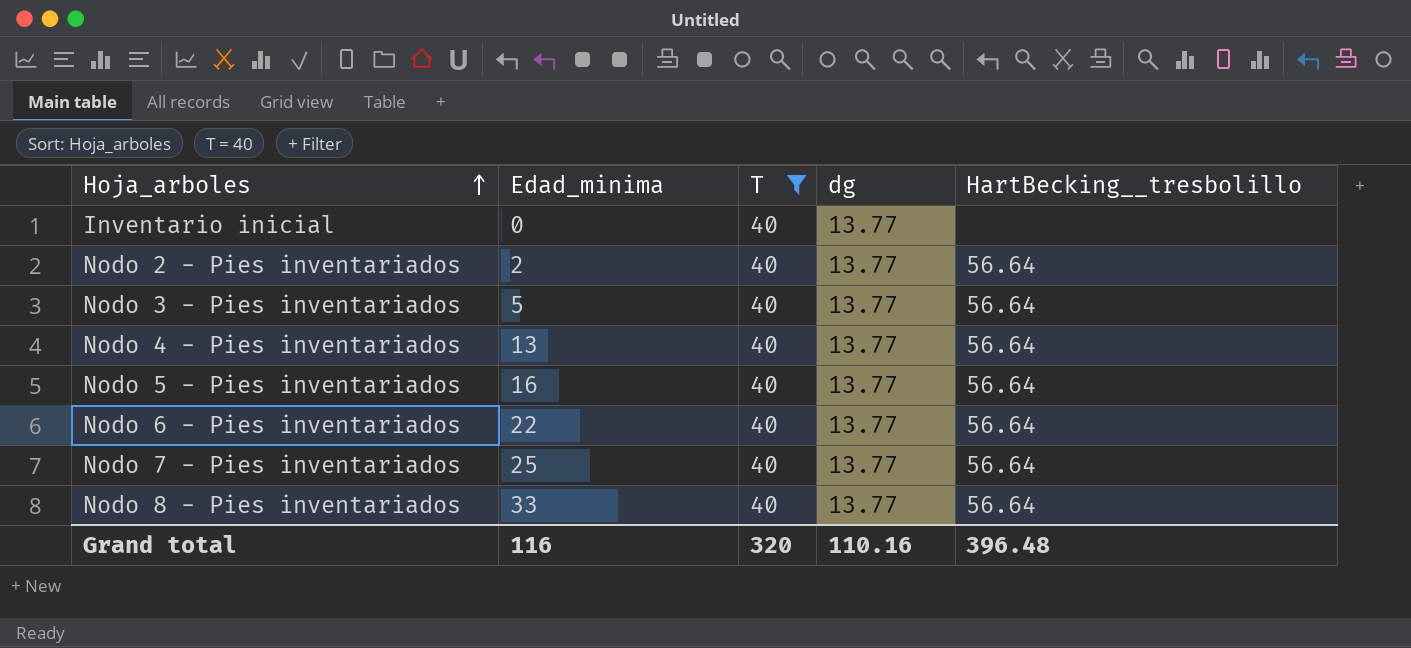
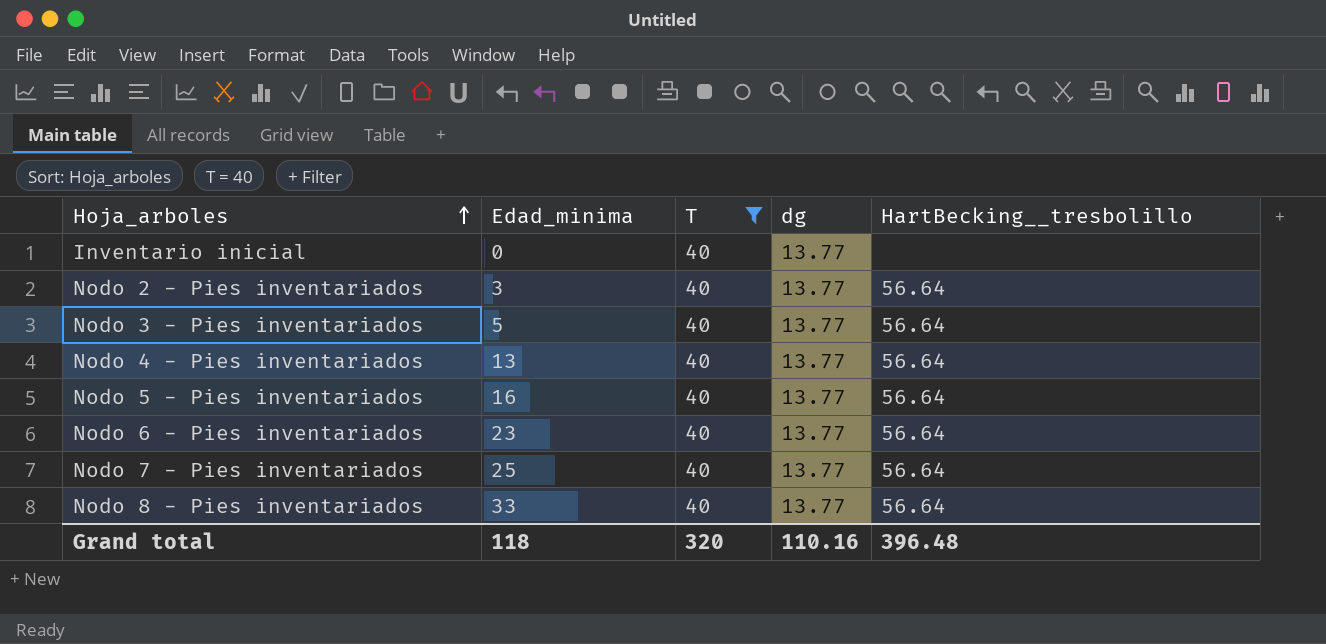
Nodo 2 - Pies inventariados | Edad_minima: 2 -> 3
Nodo 6 - Pies inventariados | Edad_minima: 22 -> 23
Grand total | Edad_minima: 116 -> 118

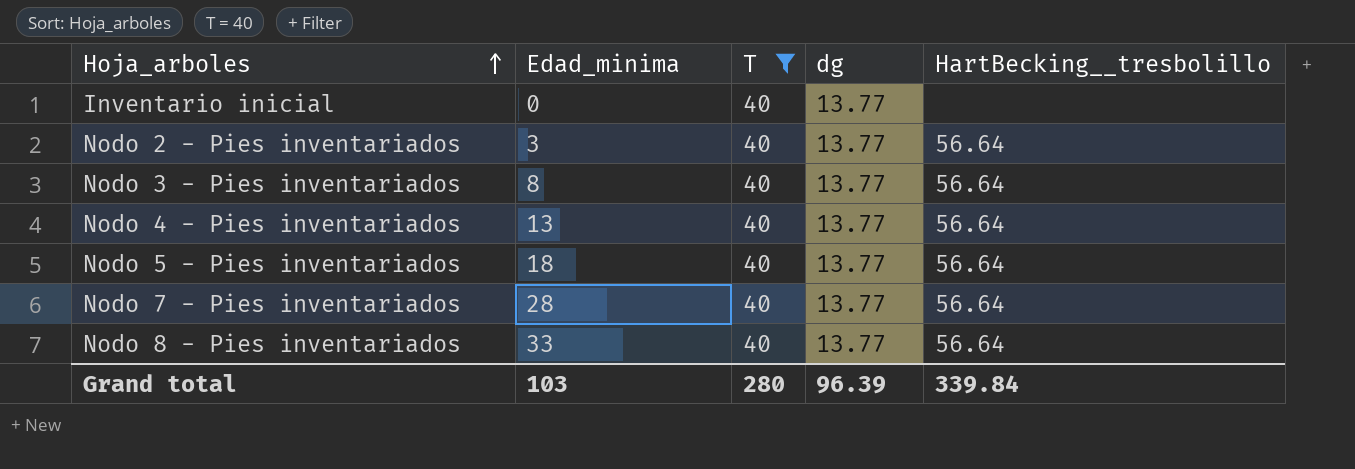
row Nodo 6 - Pies inventariados: 23 | 40 | 13.77 | 56.64 -> none
Nodo 3 - Pies inventariados | Edad_minima: 5 -> 8
Nodo 5 - Pies inventariados | Edad_minima: 16 -> 18
Nodo 7 - Pies inventariados | Edad_minima: 25 -> 28
Grand total | Edad_minima: 118 -> 103
Grand total | T: 320 -> 280
Grand total | dg: 110.16 -> 96.39
Grand total | HartBecking__tresbolillo: 396.48 -> 339.84

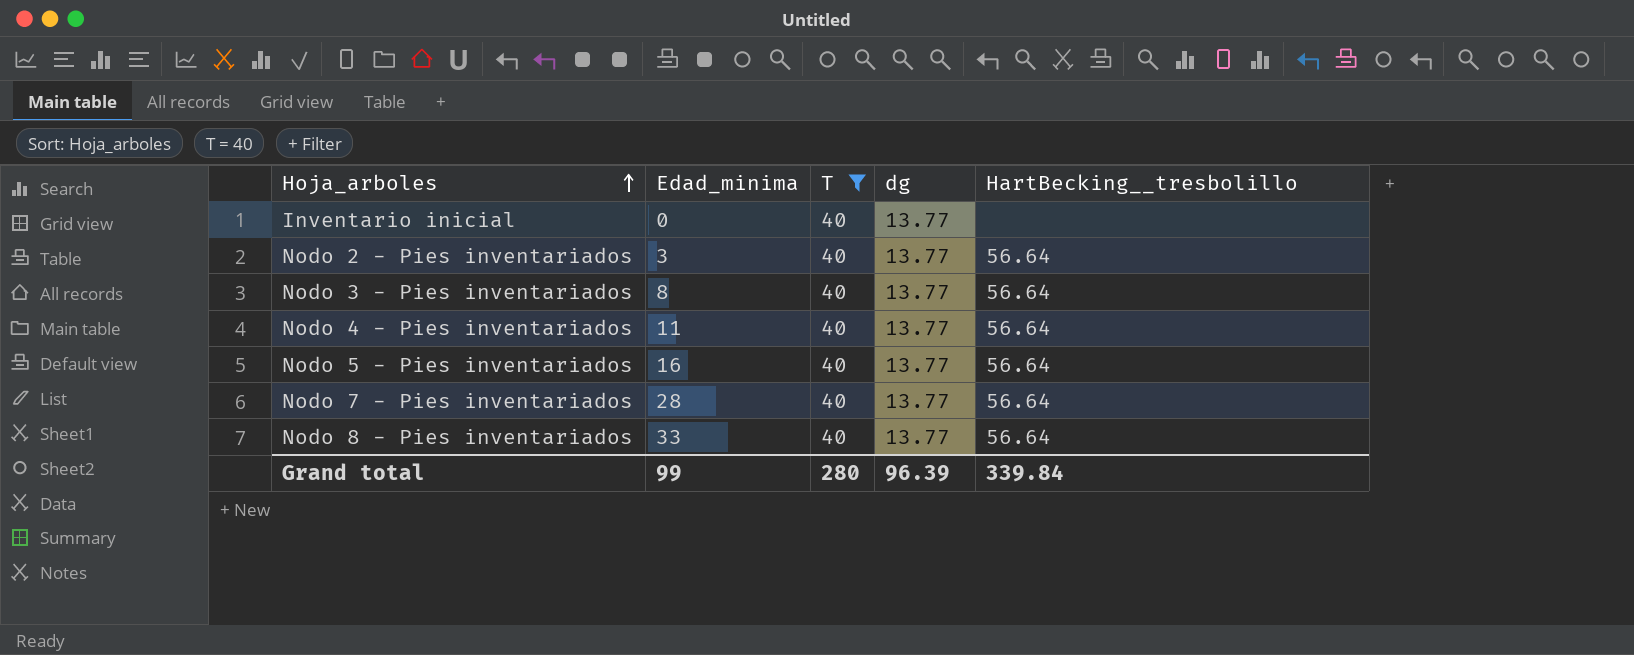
Nodo 4 - Pies inventariados | Edad_minima: 13 -> 11
Nodo 5 - Pies inventariados | Edad_minima: 18 -> 16
Grand total | Edad_minima: 103 -> 99

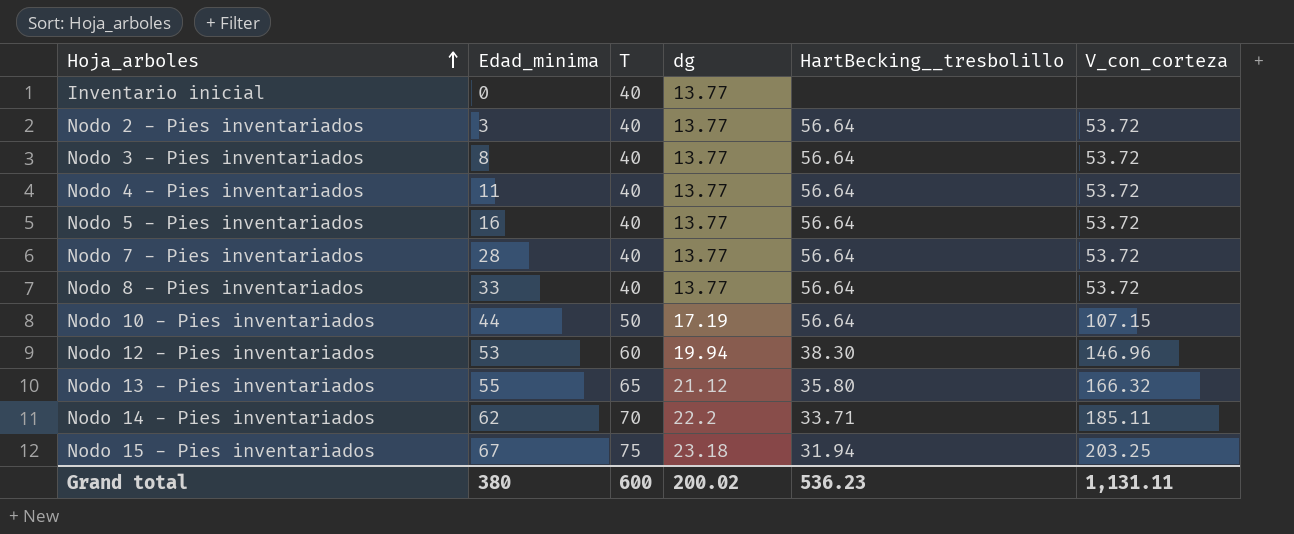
filter: T = 40 -> none
column V_con_corteza | position: none -> 6
Grand total | Edad_minima: 99 -> 380
Grand total | T: 280 -> 600
Grand total | dg: 96.39 -> 200.02
Grand total | HartBecking__tresbolillo: 339.84 -> 536.23

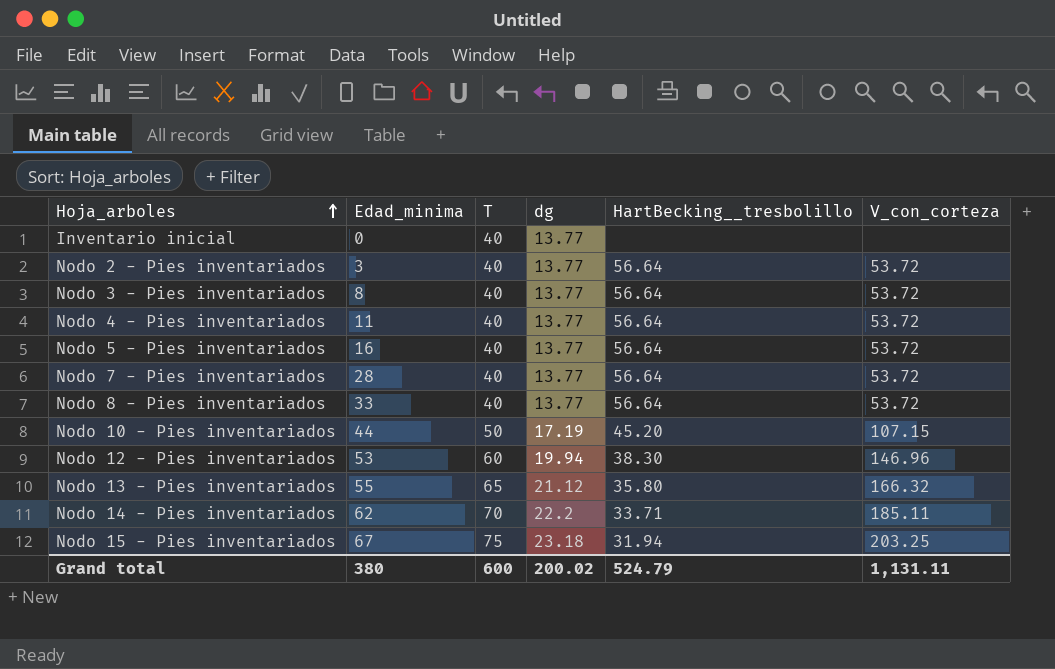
Nodo 10 - Pies inventariados | HartBecking__tresbolillo: 56.64 -> 45.20
Grand total | HartBecking__tresbolillo: 536.23 -> 524.79

